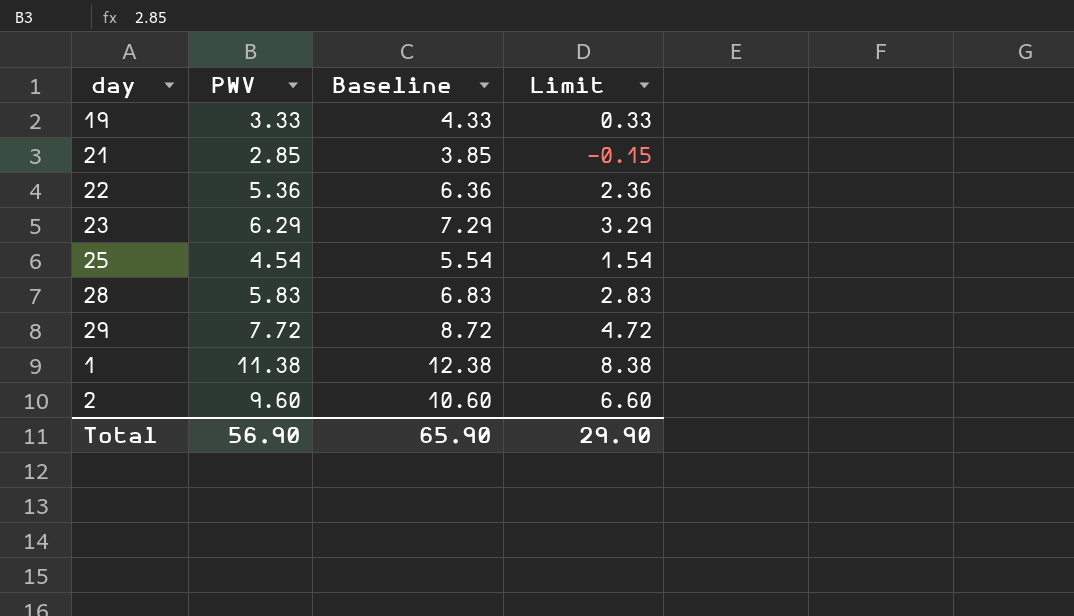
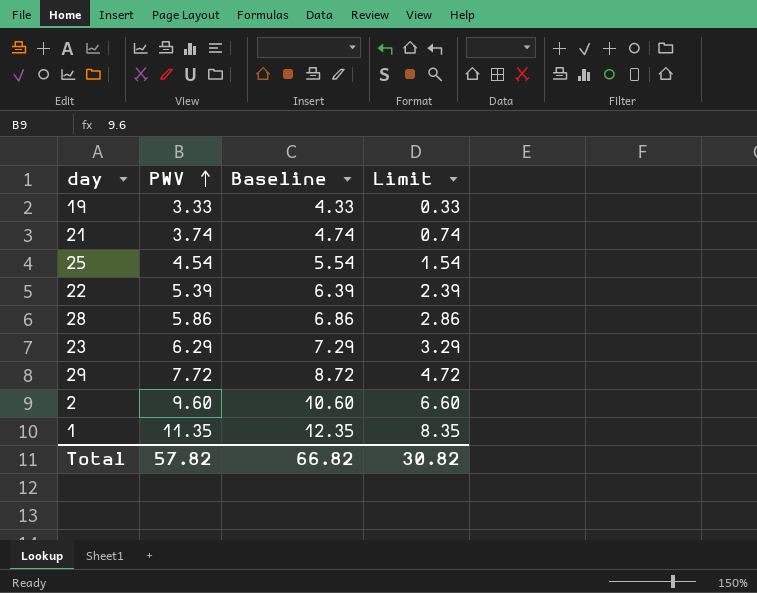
row order: none -> PWV ascending
21 | PWV: 2.85 -> 3.74
21 | Baseline: 3.85 -> 4.74
21 | Limit: -0.15 -> 0.74
22 | PWV: 5.36 -> 5.39
22 | Baseline: 6.36 -> 6.39
22 | Limit: 2.36 -> 2.39
28 | PWV: 5.83 -> 5.86
28 | Baseline: 6.83 -> 6.86
28 | Limit: 2.83 -> 2.86
1 | PWV: 11.38 -> 11.35
1 | Baseline: 12.38 -> 12.35
1 | Limit: 8.38 -> 8.35
Total | PWV: 56.90 -> 57.82
Total | Baseline: 65.90 -> 66.82
Total | Limit: 29.90 -> 30.82

